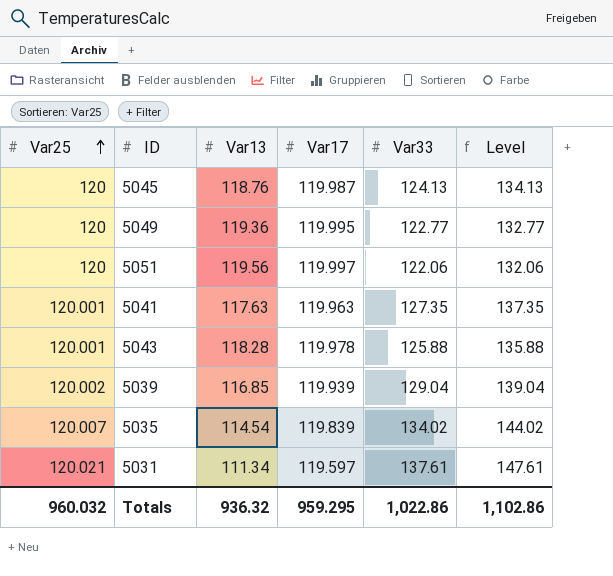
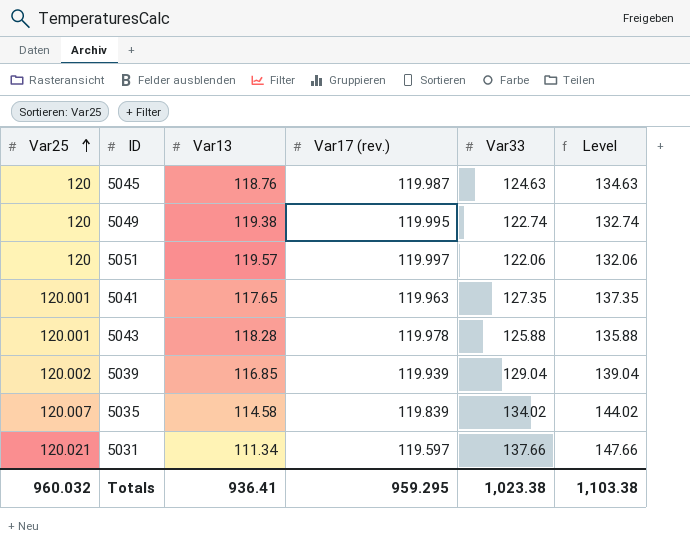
column name: Var17 -> Var17 (rev.)
5045 | Var33: 124.13 -> 124.63
5045 | Level: 134.13 -> 134.63
5049 | Var13: 119.36 -> 119.38
5049 | Var33: 122.77 -> 122.74
5049 | Level: 132.77 -> 132.74
5051 | Var13: 119.56 -> 119.57
5041 | Var13: 117.63 -> 117.65
5035 | Var13: 114.54 -> 114.58
5031 | Var33: 137.61 -> 137.66
5031 | Level: 147.61 -> 147.66
Totals | Var13: 936.32 -> 936.41
Totals | Var33: 1,022.86 -> 1,023.38
Totals | Level: 1,102.86 -> 1,103.38

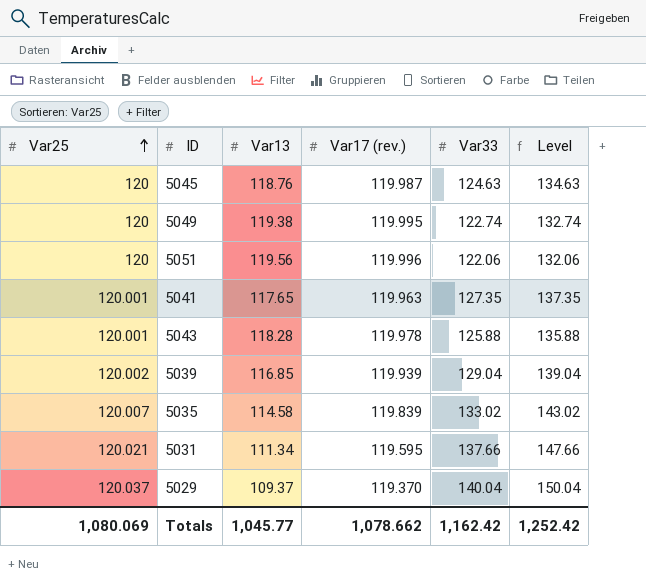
5051 | Var13: 119.57 -> 119.56
5051 | Var17 (rev.): 119.997 -> 119.996
5035 | Var33: 134.02 -> 133.02
5035 | Level: 144.02 -> 143.02
5031 | Var17 (rev.): 119.597 -> 119.595
row 5029: none -> 120.037 | 109.37 | 119.370 | 140.04 | 150.04
Totals | Var25: 960.032 -> 1,080.069
Totals | Var13: 936.41 -> 1,045.77
Totals | Var17 (rev.): 959.295 -> 1,078.662
Totals | Var33: 1,023.38 -> 1,162.42
Totals | Level: 1,103.38 -> 1,252.42

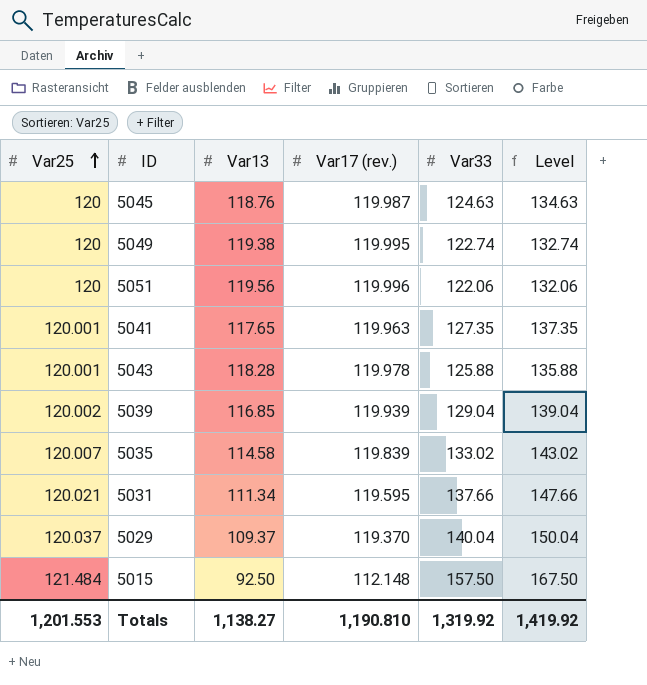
row 5015: none -> 121.484 | 92.50 | 112.148 | 157.50 | 167.50
Totals | Var25: 1,080.069 -> 1,201.553
Totals | Var13: 1,045.77 -> 1,138.27
Totals | Var17 (rev.): 1,078.662 -> 1,190.810
Totals | Var33: 1,162.42 -> 1,319.92
Totals | Level: 1,252.42 -> 1,419.92

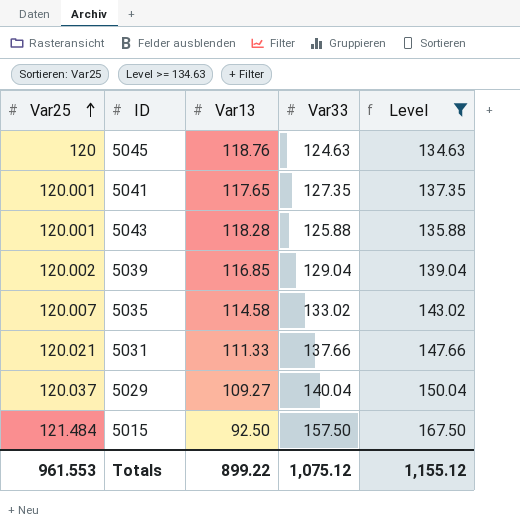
filter: none -> Level >= 134.63
column Var17 (rev.) | position: 4 -> none
5031 | Var13: 111.34 -> 111.33
5029 | Var13: 109.37 -> 109.27
Totals | Var25: 1,201.553 -> 961.553
Totals | Var13: 1,138.27 -> 899.22
Totals | Var33: 1,319.92 -> 1,075.12
Totals | Level: 1,419.92 -> 1,155.12

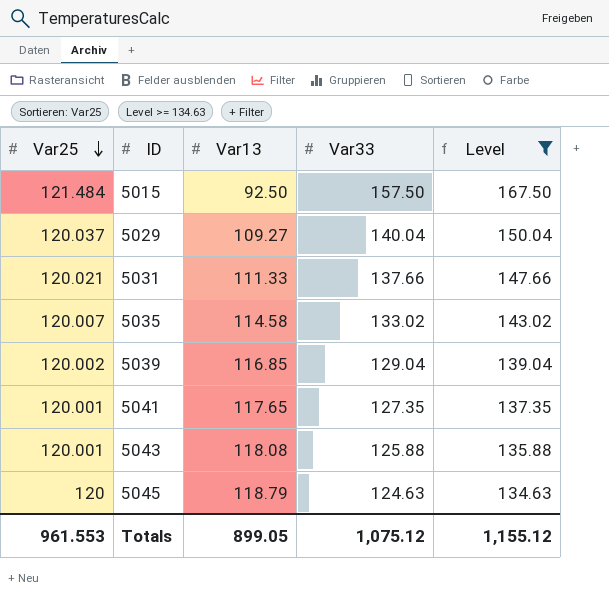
row order: Var25 ascending -> Var25 descending
5043 | Var13: 118.28 -> 118.08
5045 | Var13: 118.76 -> 118.79
Totals | Var13: 899.22 -> 899.05

